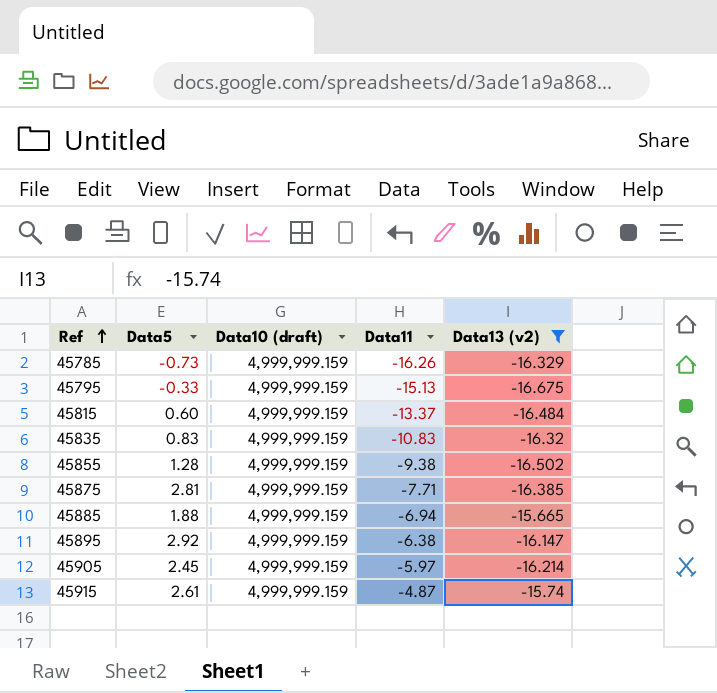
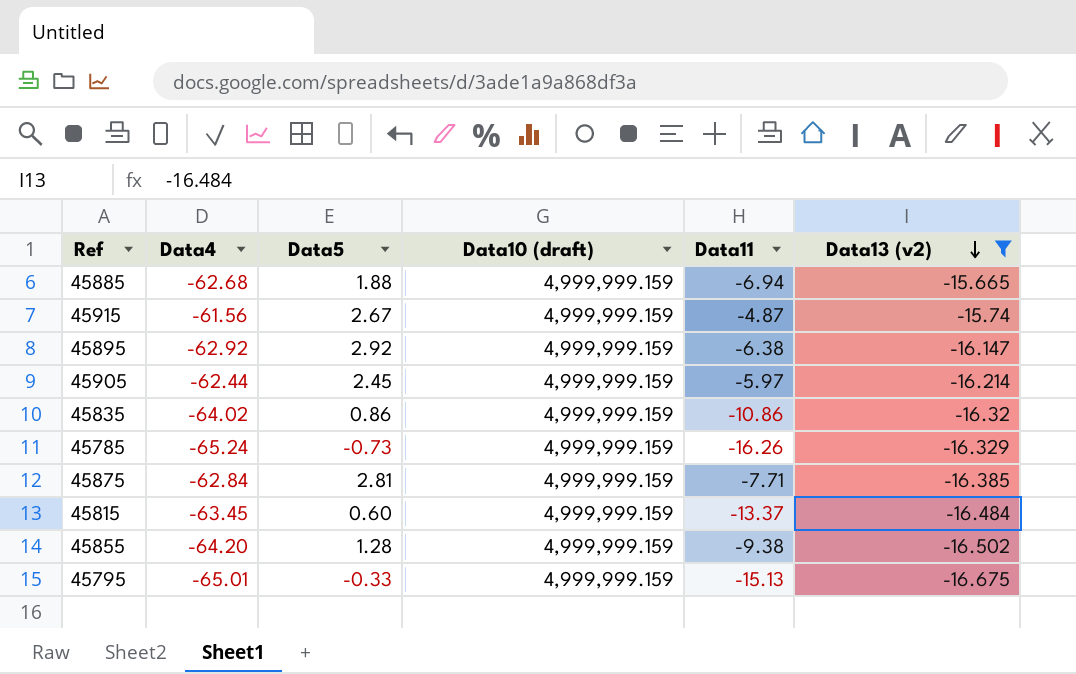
row order: Ref ascending -> Data13 (v2) descending
column Data4 | position: none -> 2
45915 | Data5: 2.61 -> 2.67
45835 | Data5: 0.83 -> 0.86
45835 | Data11: -10.83 -> -10.86

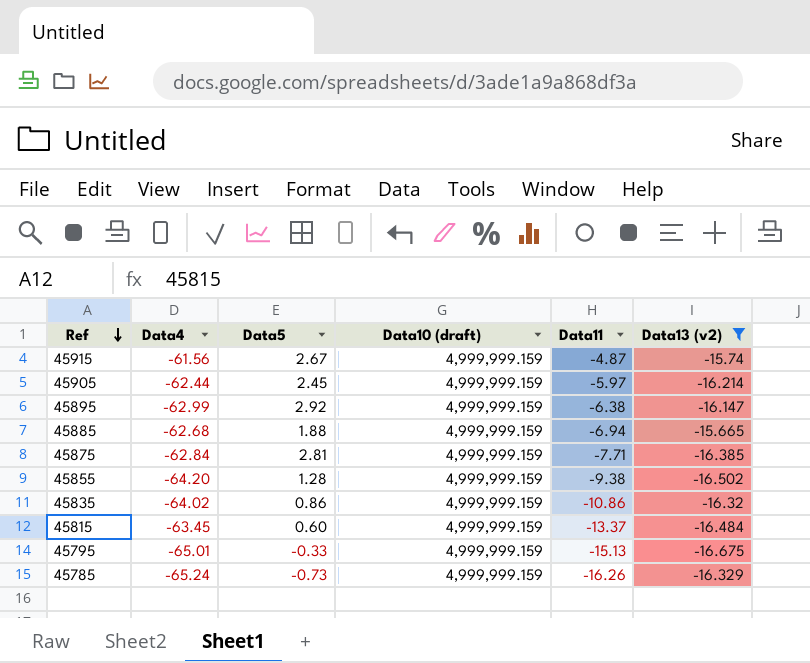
row order: Data13 (v2) descending -> Ref descending
45895 | Data4: -62.92 -> -62.99

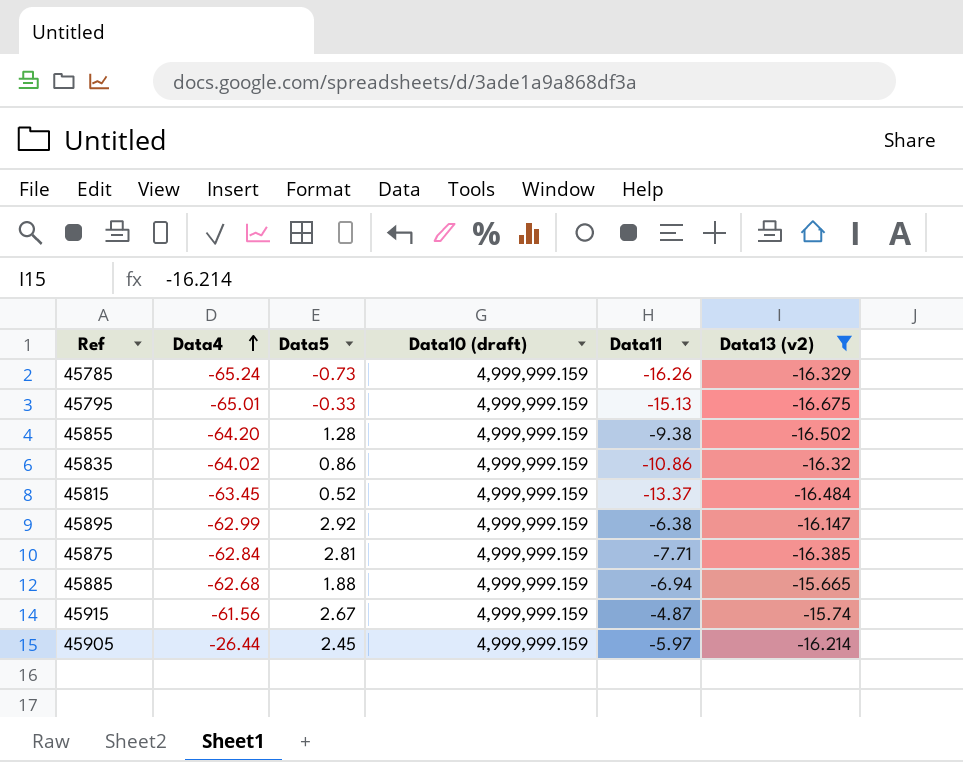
row order: Ref descending -> Data4 ascending
45815 | Data5: 0.60 -> 0.52
45905 | Data4: -62.44 -> -26.44

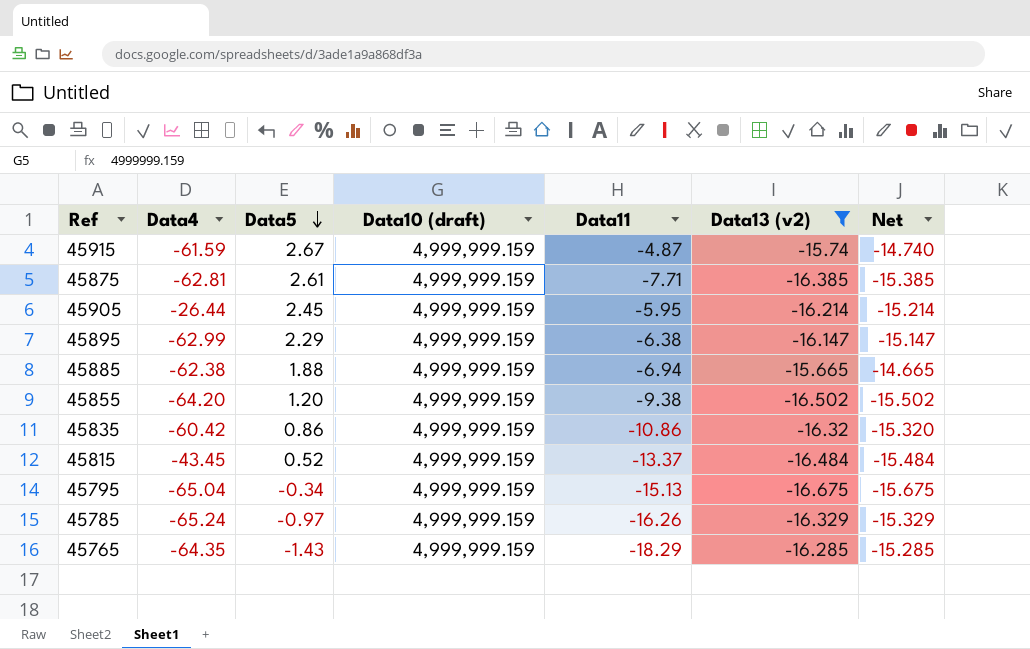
row order: Data4 ascending -> Data5 descending
column Net | formula: none -> [Data13 (v2)] + 1
45915 | Data4: -61.56 -> -61.59
45875 | Data4: -62.84 -> -62.81
45875 | Data5: 2.81 -> 2.61
45905 | Data11: -5.97 -> -5.95
45895 | Data5: 2.92 -> 2.29
45885 | Data4: -62.68 -> -62.38
45855 | Data5: 1.28 -> 1.20
45835 | Data4: -64.02 -> -60.42
45815 | Data4: -63.45 -> -43.45
45795 | Data4: -65.01 -> -65.04
45795 | Data5: -0.33 -> -0.34
45785 | Data5: -0.73 -> -0.97
row 45765: none -> -64.35 | -1.43 | 4,999,999.159 | -18.29 | -16.285 | -15.285

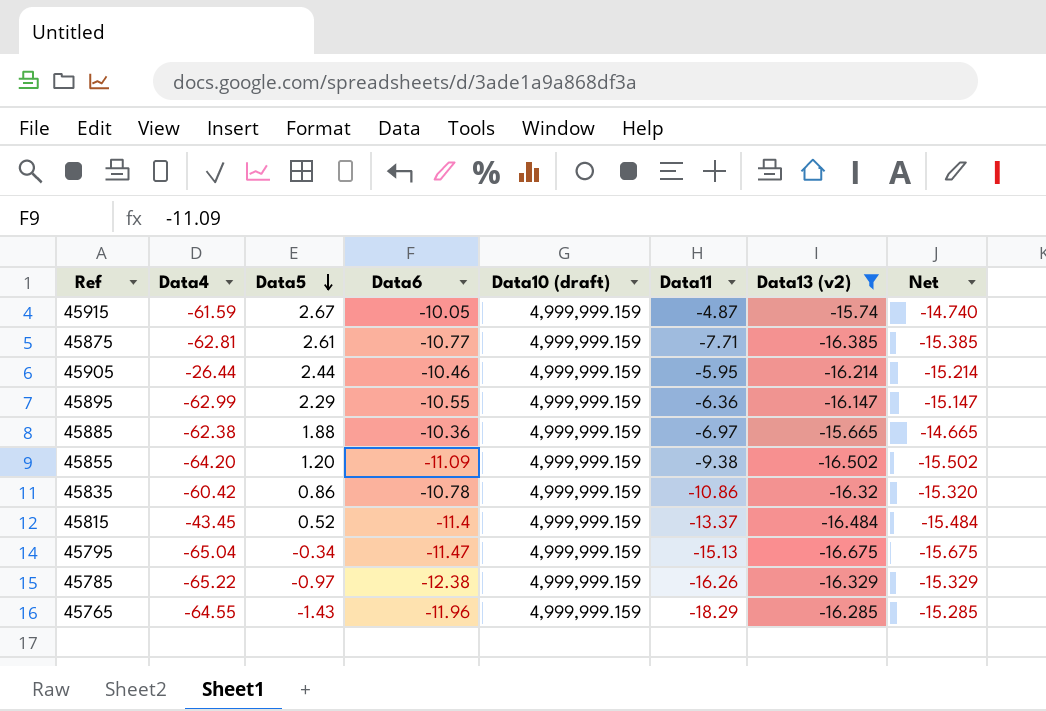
column Data6 | position: none -> 4
45905 | Data5: 2.45 -> 2.44
45895 | Data11: -6.38 -> -6.36
45885 | Data11: -6.94 -> -6.97
45785 | Data4: -65.24 -> -65.22
45765 | Data4: -64.35 -> -64.55

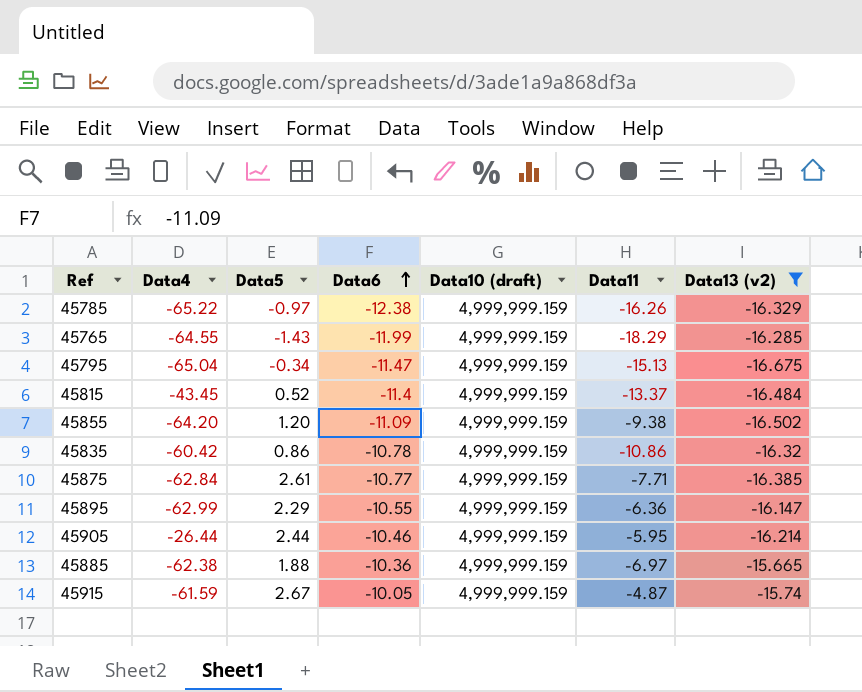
row order: Data5 descending -> Data6 ascending
column Net | formula: [Data13 (v2)] + 1 -> none
45765 | Data6: -11.96 -> -11.99
45875 | Data4: -62.81 -> -62.84

